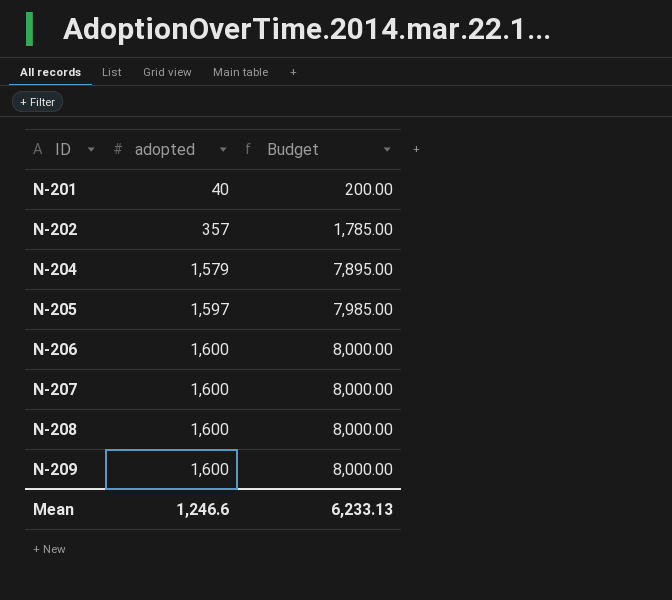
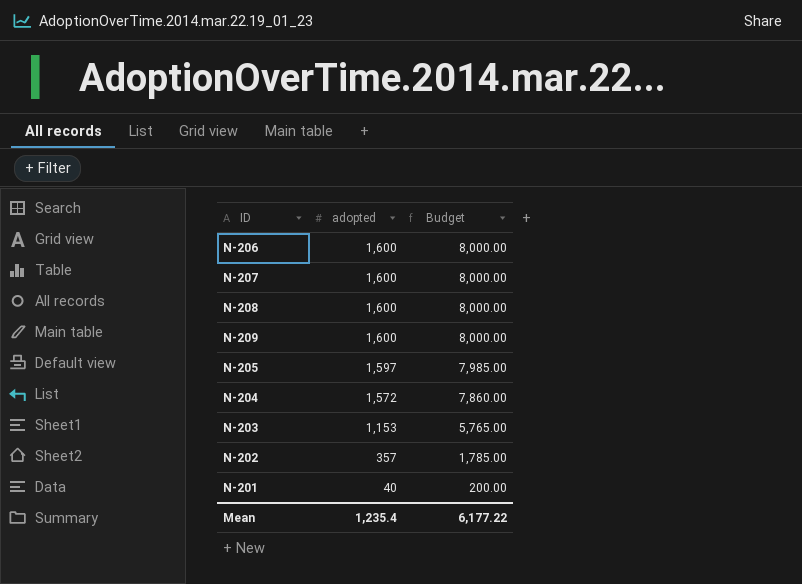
row order: ID ascending -> adopted descending
N-204 | adopted: 1,579 -> 1,572
N-204 | Budget: 7,895.00 -> 7,860.00
row N-203: none -> 1,153 | 5,765.00
Mean | adopted: 1,246.6 -> 1,235.4
Mean | Budget: 6,233.13 -> 6,177.22

